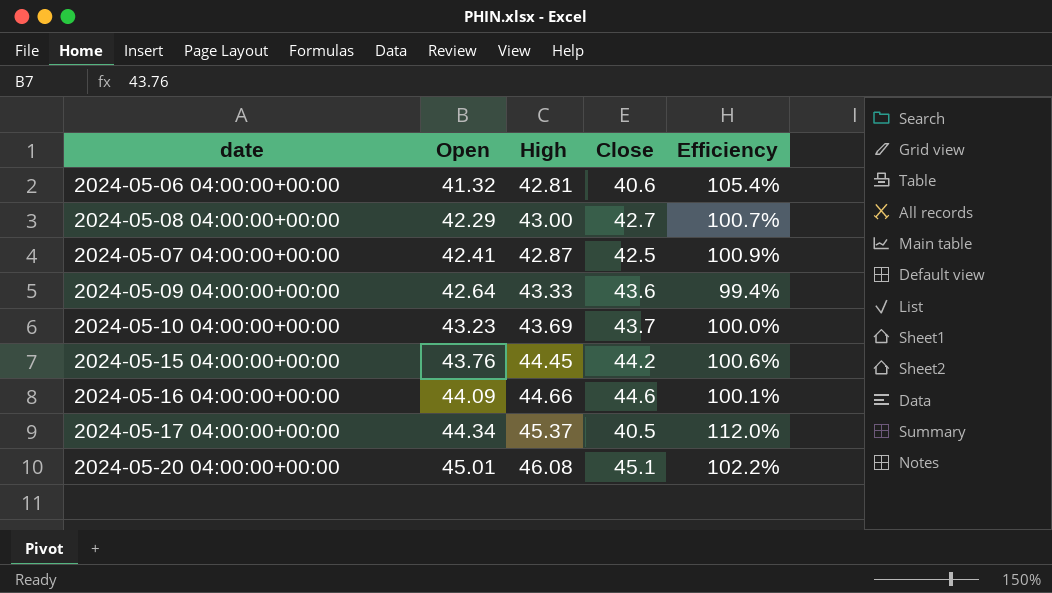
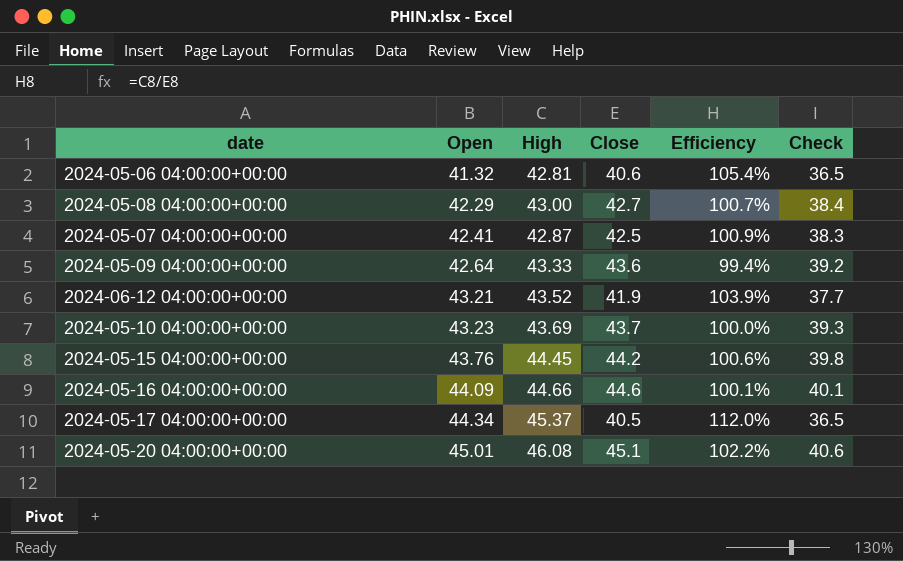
column Check | formula: none -> [Close] * 0.9
row 2024-06-12 04:00:00+00:00: none -> 43.21 | 43.52 | 41.9 | 103.9% | 37.7

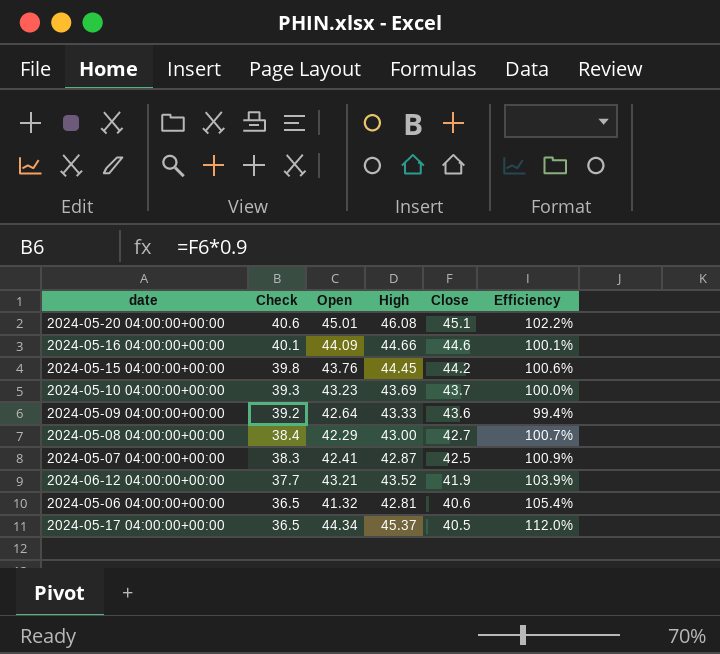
row order: Open ascending -> Check descending
column Check | position: 6 -> 2

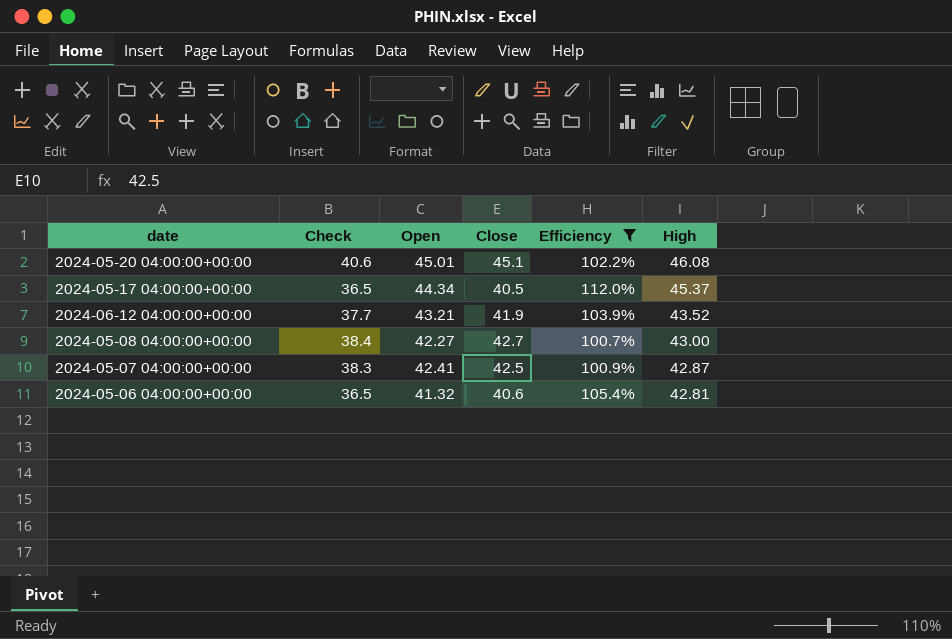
filter: none -> Efficiency >= 100.7%
row order: Check descending -> High descending
column High | position: 4 -> 6
2024-05-08 04:00:00+00:00 | Open: 42.29 -> 42.27

